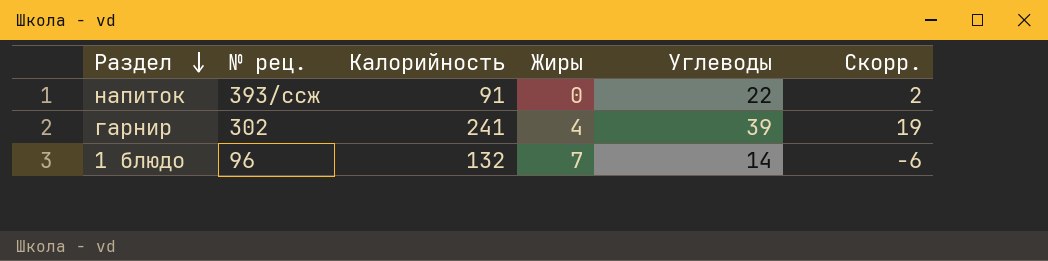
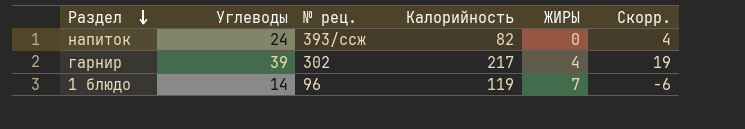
column Углеводы | position: 5 -> 2
column name: Жиры -> ЖИРЫ
напиток | Углеводы: 22 -> 24
напиток | Калорийность: 91 -> 82
напиток | Скорр.: 2 -> 4
гарнир | Калорийность: 241 -> 217
1 блюдо | Калорийность: 132 -> 119

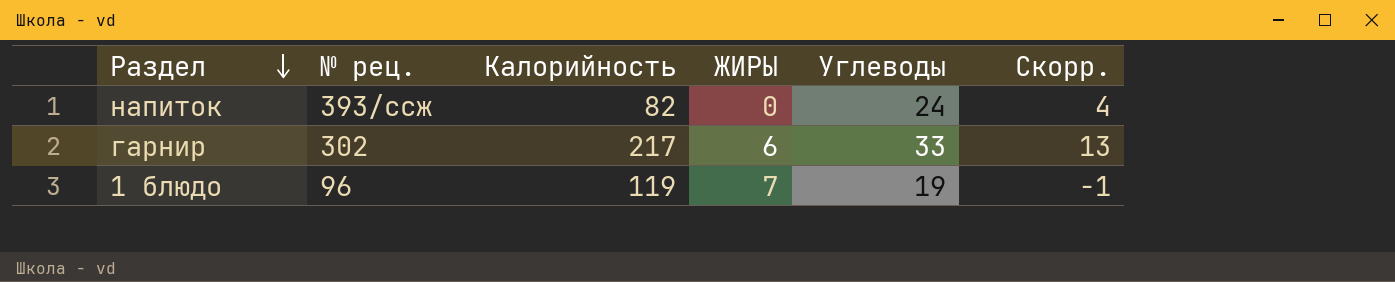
column Углеводы | position: 2 -> 5
гарнир | ЖИРЫ: 4 -> 6
гарнир | Углеводы: 39 -> 33
гарнир | Скорр.: 19 -> 13
1 блюдо | Углеводы: 14 -> 19
1 блюдо | Скорр.: -6 -> -1

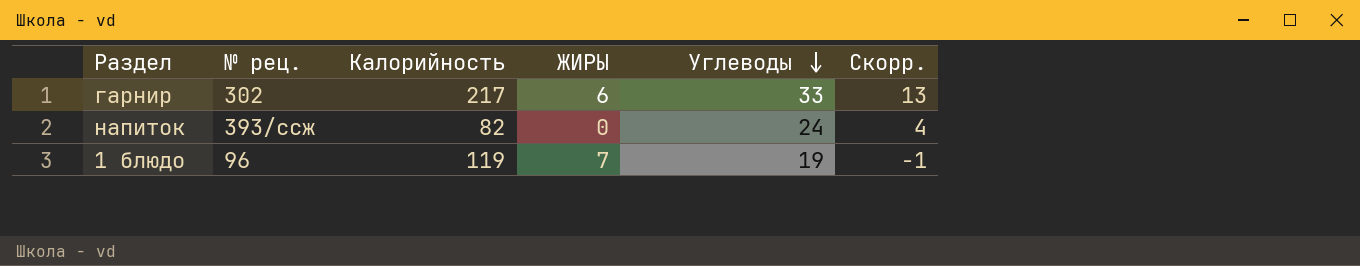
row order: Раздел descending -> Углеводы descending

